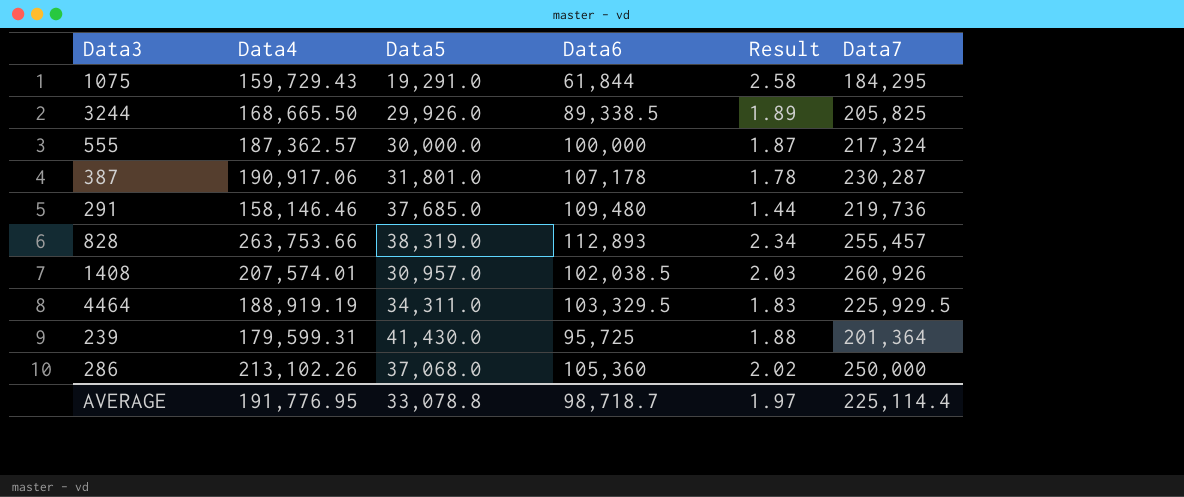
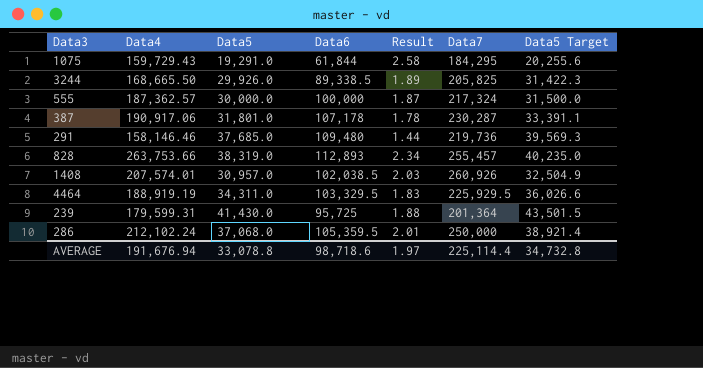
column Data5 Target | formula: none -> [Data5] * 1.05
286 | Data4: 213,102.26 -> 212,102.24
286 | Data6: 105,360 -> 105,359.5
286 | Result: 2.02 -> 2.01
AVERAGE | Data4: 191,776.95 -> 191,676.94
AVERAGE | Data6: 98,718.7 -> 98,718.6

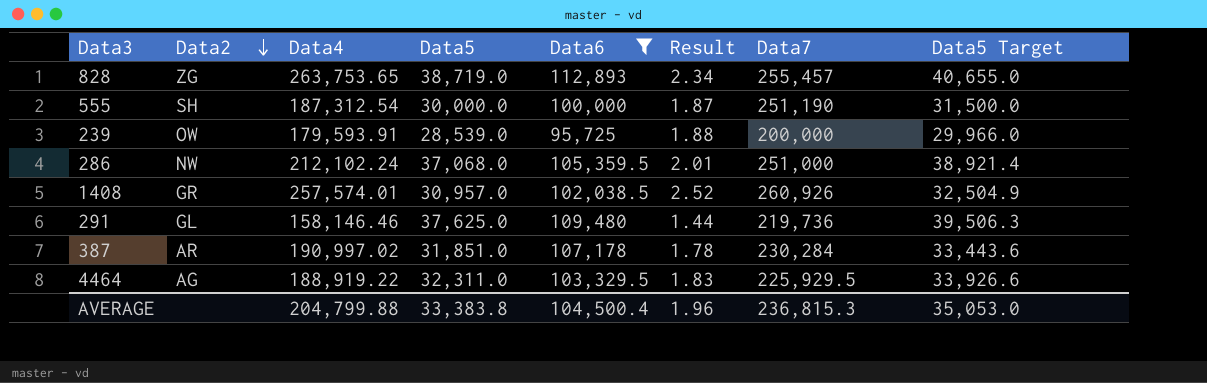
filter: none -> Data6 >= 95,725
row order: none -> Data2 descending
column Data2 | position: none -> 2
828 | Data4: 263,753.66 -> 263,753.65
828 | Data5: 38,319.0 -> 38,719.0
828 | Data5 Target: 40,235.0 -> 40,655.0
555 | Data4: 187,362.57 -> 187,312.54
555 | Data7: 217,324 -> 251,190
239 | Data4: 179,599.31 -> 179,593.91
239 | Data5: 41,430.0 -> 28,539.0
239 | Data7: 201,364 -> 200,000
239 | Data5 Target: 43,501.5 -> 29,966.0
286 | Data7: 250,000 -> 251,000
1408 | Data4: 207,574.01 -> 257,574.01
1408 | Result: 2.03 -> 2.52
291 | Data5: 37,685.0 -> 37,625.0
291 | Data5 Target: 39,569.3 -> 39,506.3
387 | Data4: 190,917.06 -> 190,997.02
387 | Data5: 31,801.0 -> 31,851.0
387 | Data7: 230,287 -> 230,284
387 | Data5 Target: 33,391.1 -> 33,443.6
4464 | Data4: 188,919.19 -> 188,919.22
4464 | Data5: 34,311.0 -> 32,311.0
4464 | Data5 Target: 36,026.6 -> 33,926.6
AVERAGE | Data4: 191,676.94 -> 204,799.88
AVERAGE | Data5: 33,078.8 -> 33,383.8
AVERAGE | Data6: 98,718.6 -> 104,500.4
AVERAGE | Result: 1.97 -> 1.96
AVERAGE | Data7: 225,114.4 -> 236,815.3
AVERAGE | Data5 Target: 34,732.8 -> 35,053.0

